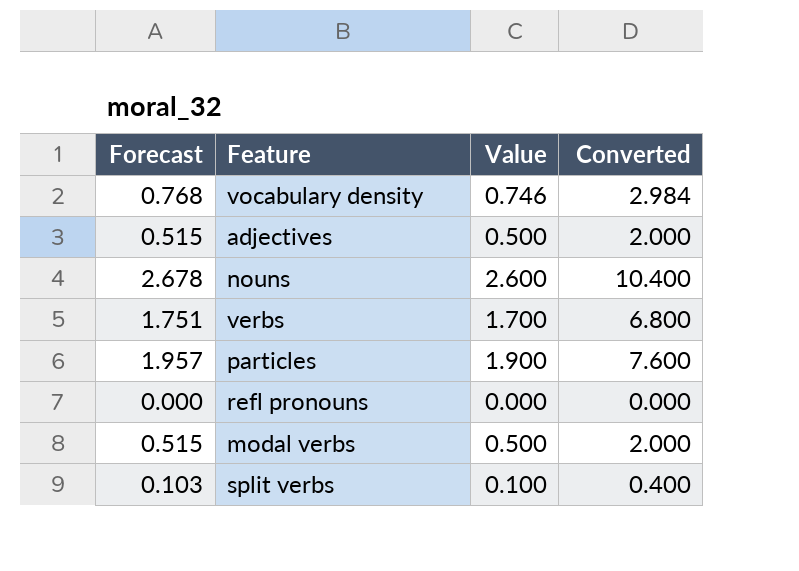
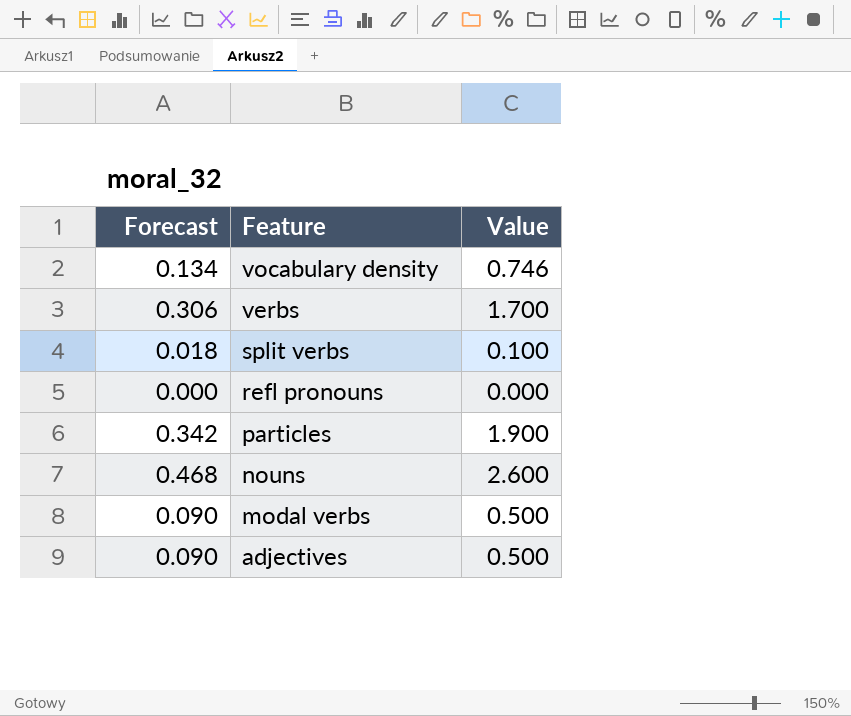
row order: none -> Feature descending
column Converted | formula: [Value] * 4 -> none
column Forecast | formula: [Value] * 1.03 -> [Value] * 0.18

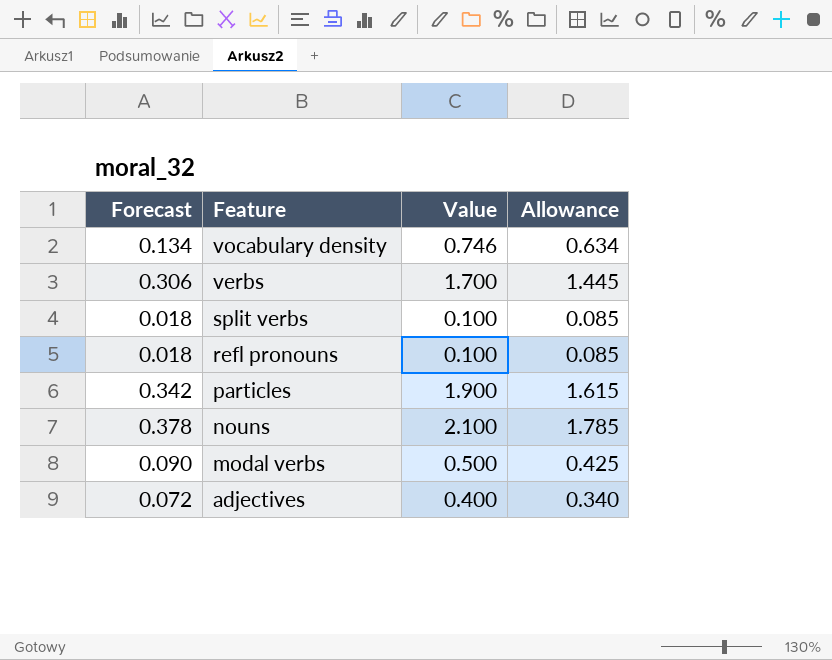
column Allowance | formula: none -> [Value] * 0.85
refl pronouns | Forecast: 0.000 -> 0.018
refl pronouns | Value: 0.000 -> 0.100
nouns | Forecast: 0.468 -> 0.378
nouns | Value: 2.600 -> 2.100
adjectives | Forecast: 0.090 -> 0.072
adjectives | Value: 0.500 -> 0.400

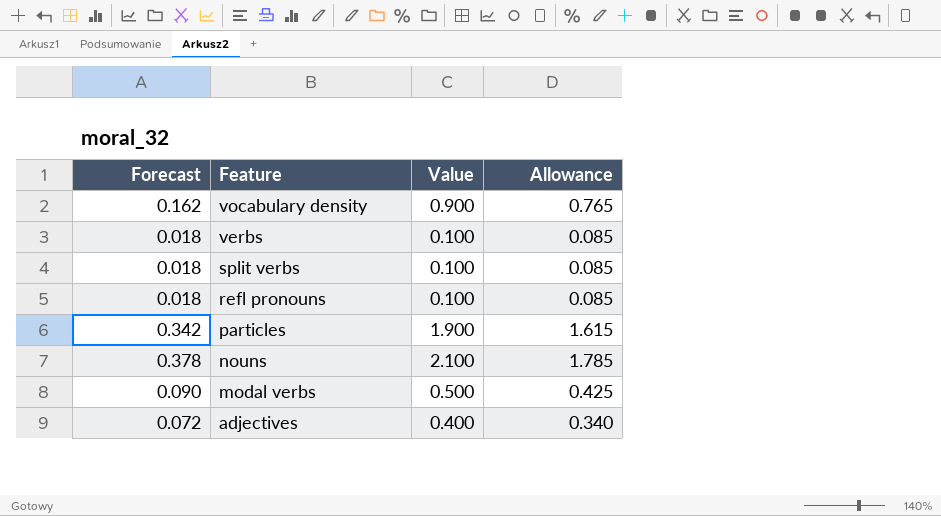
vocabulary density | Forecast: 0.134 -> 0.162
vocabulary density | Value: 0.746 -> 0.900
vocabulary density | Allowance: 0.634 -> 0.765
verbs | Forecast: 0.306 -> 0.018
verbs | Value: 1.700 -> 0.100
verbs | Allowance: 1.445 -> 0.085

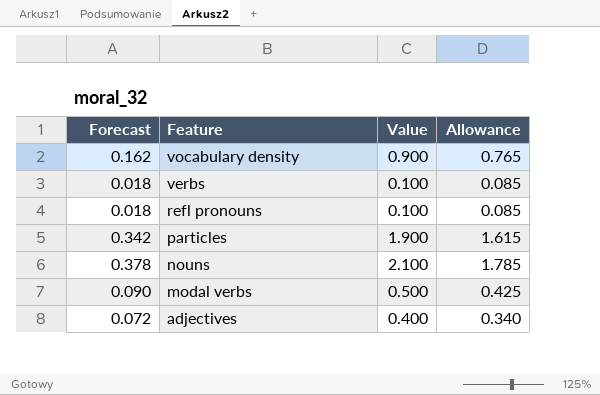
row split verbs: 0.018 | 0.100 | 0.085 -> none

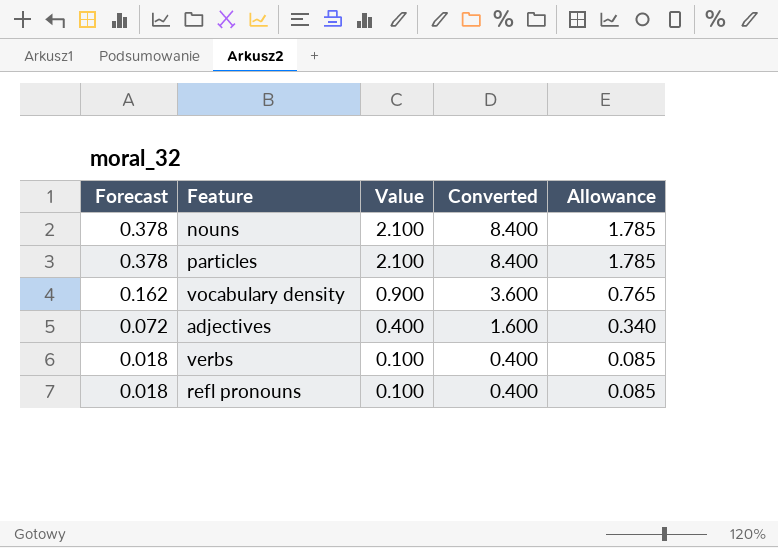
row order: Feature descending -> Forecast descending
column Converted | formula: none -> [Value] * 4
row modal verbs: 0.090 | 0.500 | 0.425 -> none
particles | Forecast: 0.342 -> 0.378
particles | Value: 1.900 -> 2.100
particles | Allowance: 1.615 -> 1.785

